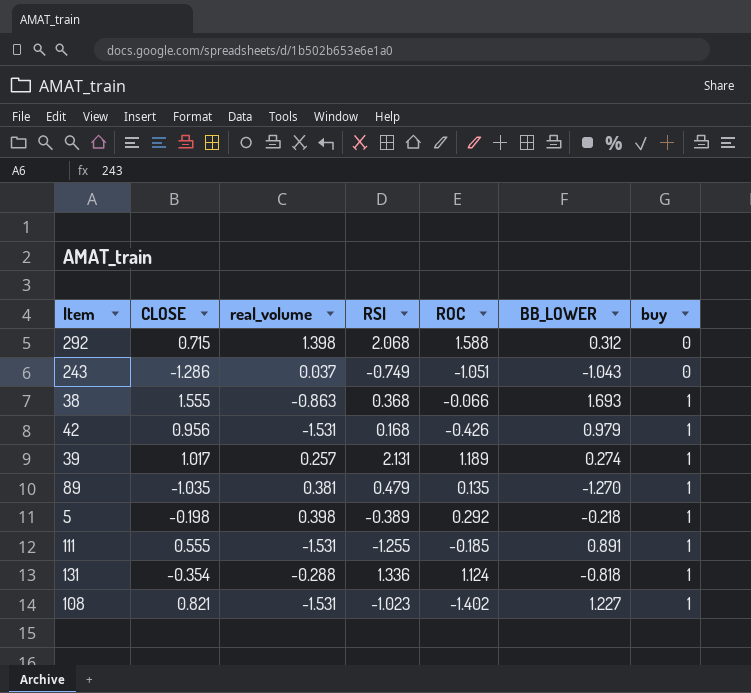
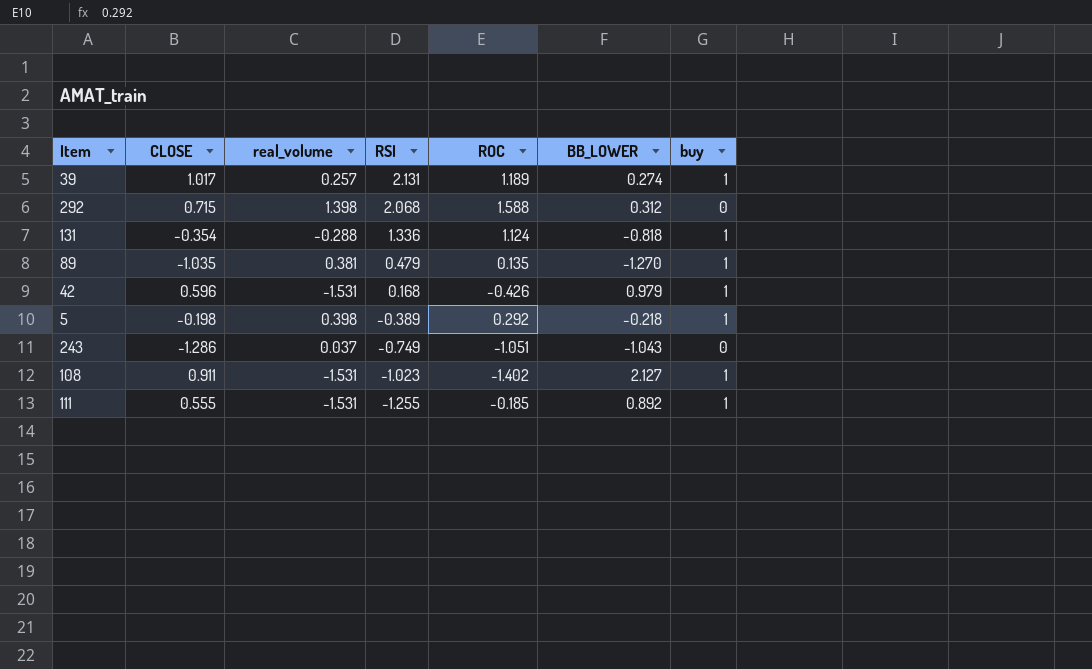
row order: buy ascending -> RSI descending
row 38: 1.555 | -0.863 | 0.368 | -0.066 | 1.693 | 1 -> none
42 | CLOSE: 0.956 -> 0.596
108 | CLOSE: 0.821 -> 0.911
108 | BB_LOWER: 1.227 -> 2.127
111 | BB_LOWER: 0.891 -> 0.892

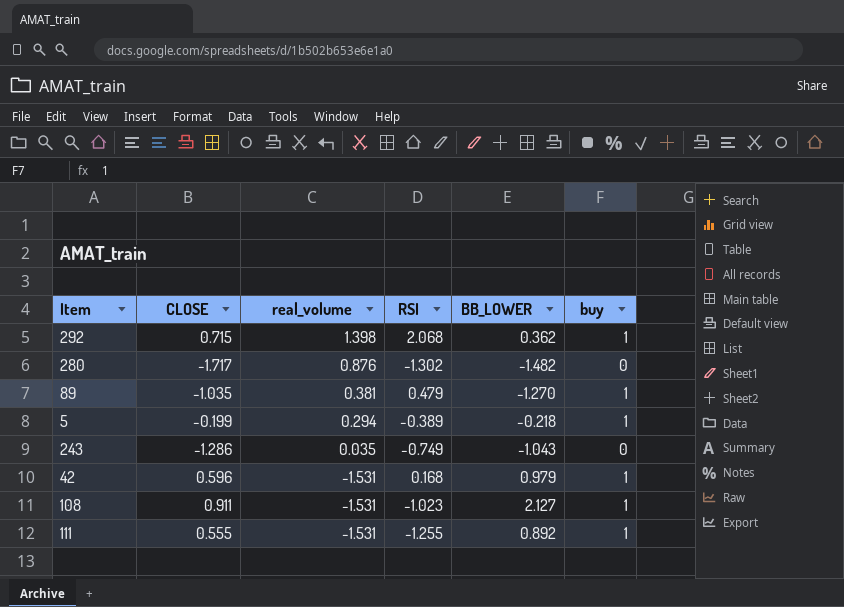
row order: RSI descending -> real_volume descending
column ROC | position: 5 -> none
row 39: 1.017 | 0.257 | 2.131 | 1.189 | 0.274 | 1 -> none
row 131: -0.354 | -0.288 | 1.336 | 1.124 | -0.818 | 1 -> none
292 | BB_LOWER: 0.312 -> 0.362
292 | buy: 0 -> 1
row 280: none -> -1.717 | 0.876 | -1.302 | -1.482 | 0
5 | CLOSE: -0.198 -> -0.199
5 | real_volume: 0.398 -> 0.294
243 | real_volume: 0.037 -> 0.035

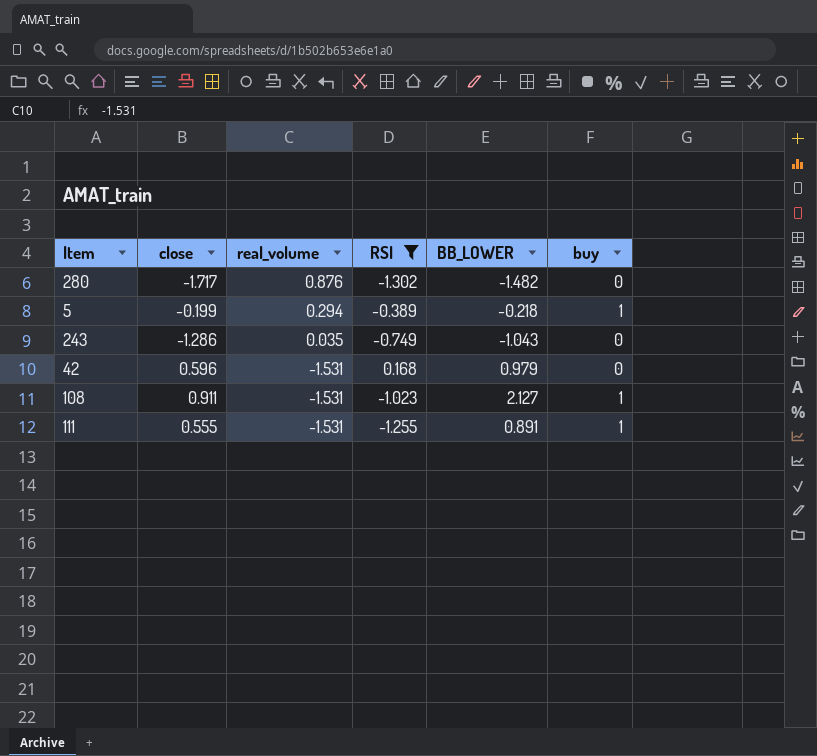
filter: none -> RSI <= 0.168
column name: CLOSE -> close
42 | buy: 1 -> 0
111 | BB_LOWER: 0.892 -> 0.891

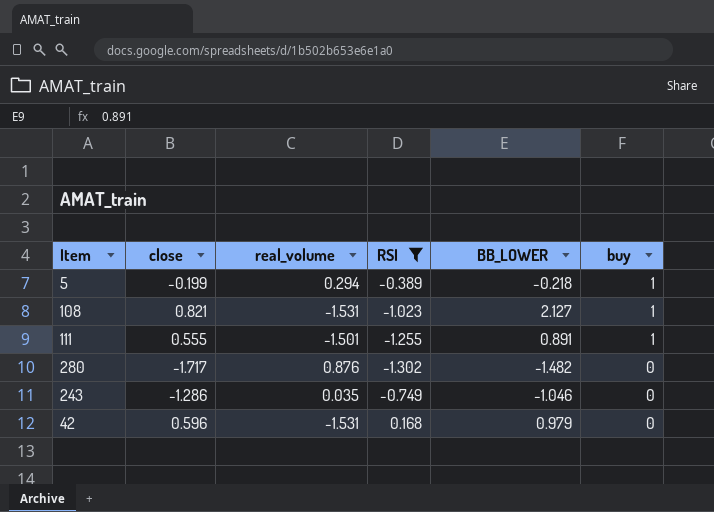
row order: real_volume descending -> buy descending
108 | close: 0.911 -> 0.821
111 | real_volume: -1.531 -> -1.501
243 | BB_LOWER: -1.043 -> -1.046

